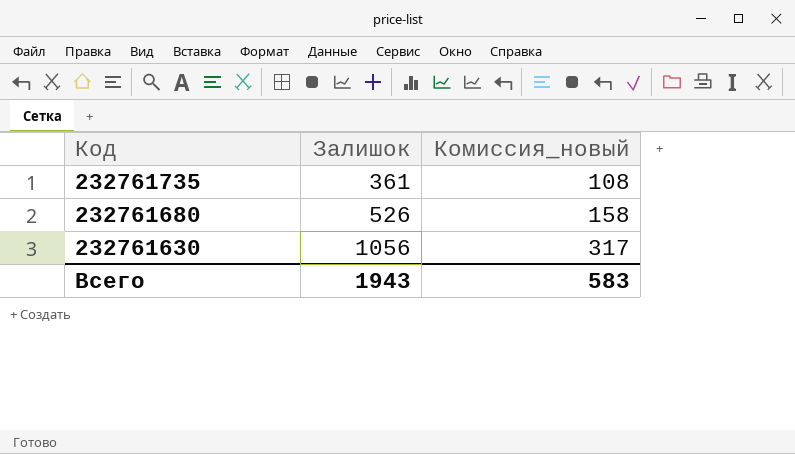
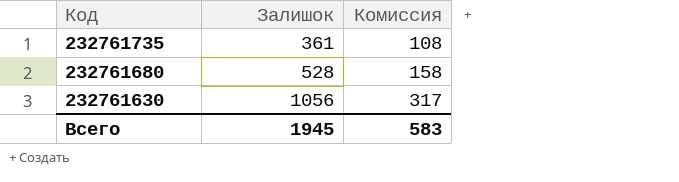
column name: Комиссия_новый -> Комиссия
232761680 | Залишок: 526 -> 528
Всего | Залишок: 1943 -> 1945

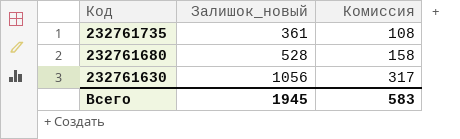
column name: Залишок -> Залишок_новый

